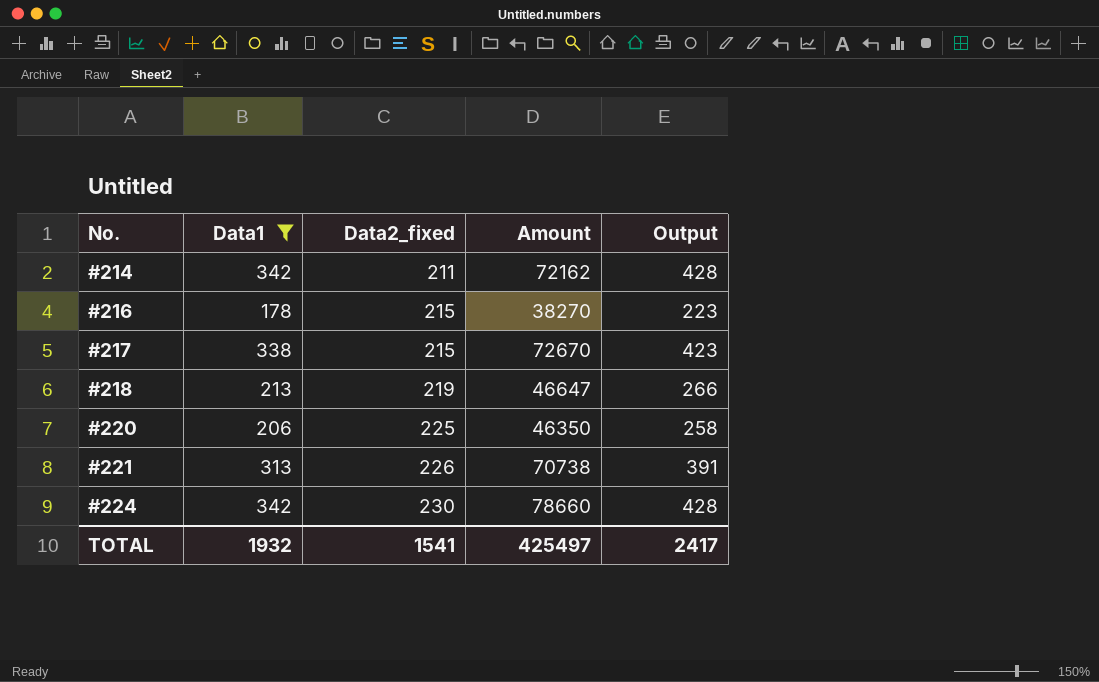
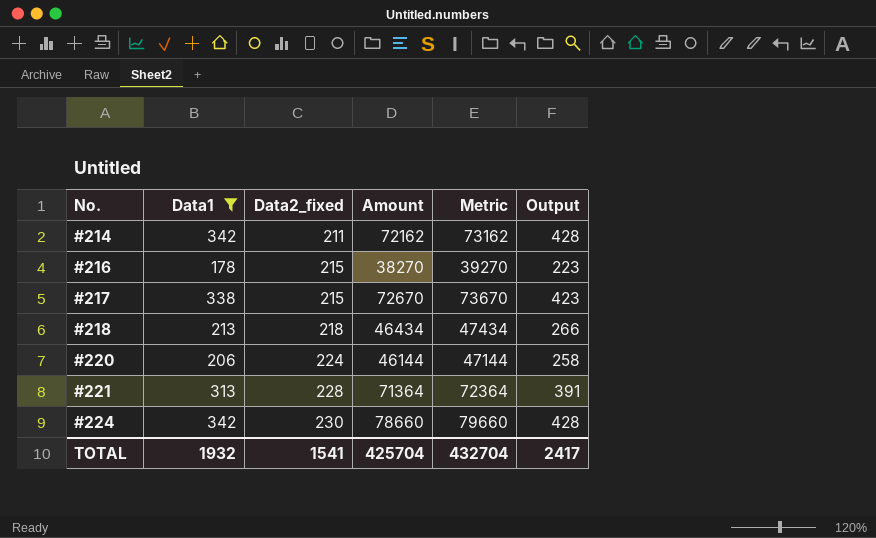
column Metric | formula: none -> [Amount] + 1000
#218 | Data2_fixed: 219 -> 218
#218 | Amount: 46647 -> 46434
#220 | Data2_fixed: 225 -> 224
#220 | Amount: 46350 -> 46144
#221 | Data2_fixed: 226 -> 228
#221 | Amount: 70738 -> 71364
TOTAL | Amount: 425497 -> 425704

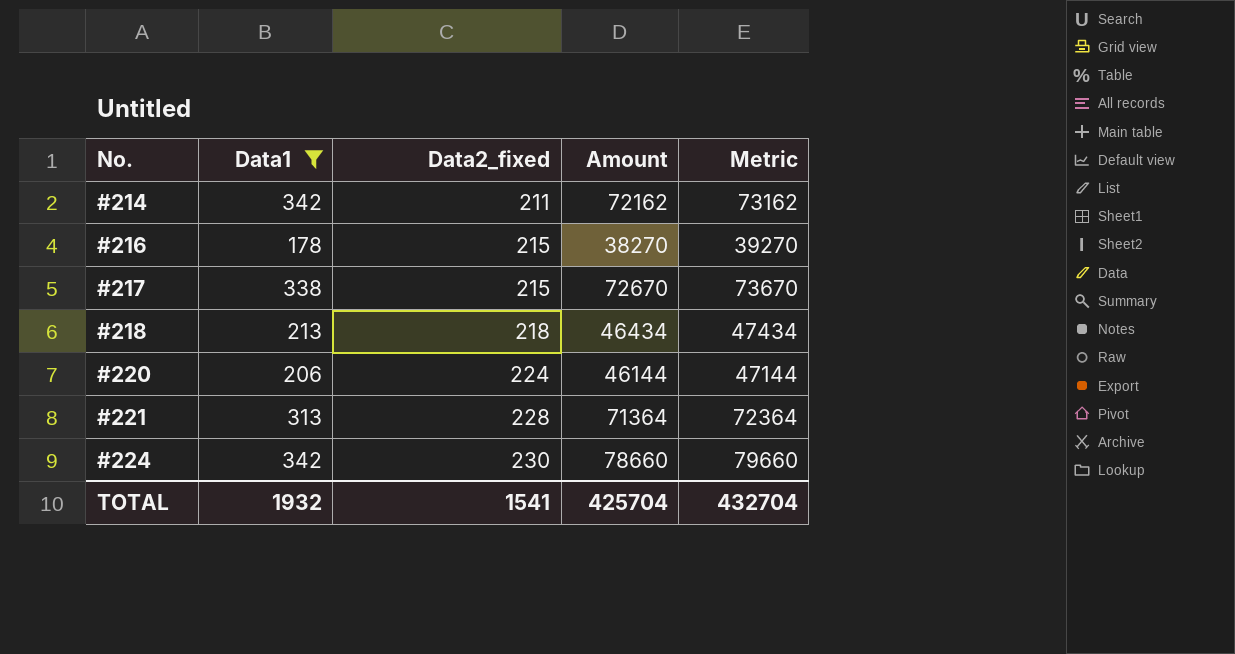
column Output | formula: [Data1] * 1.25 -> none

